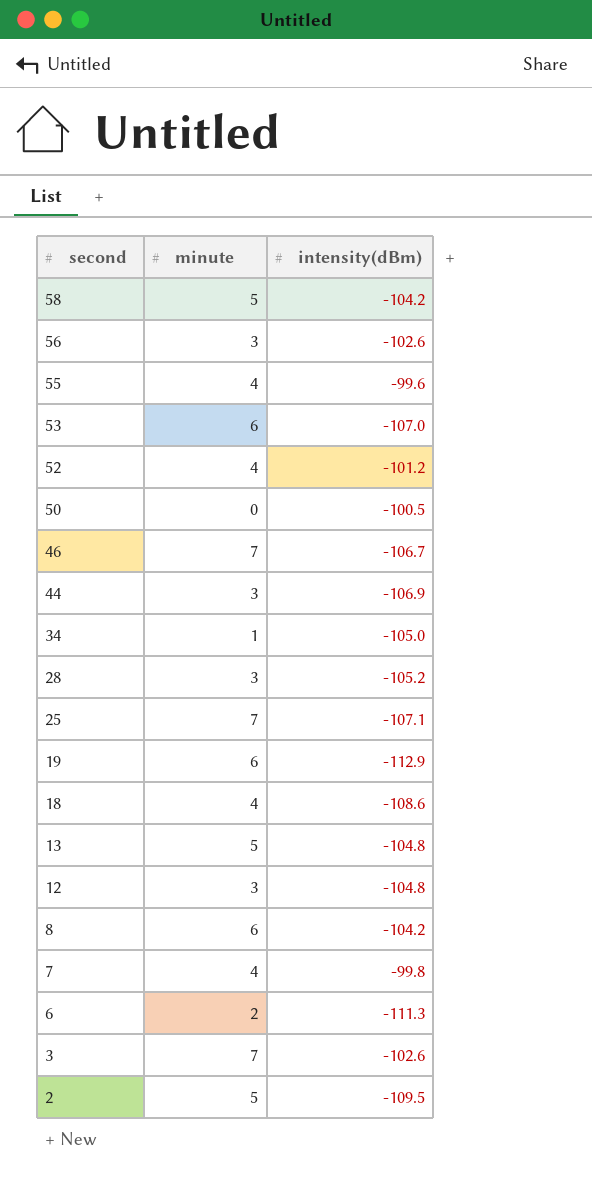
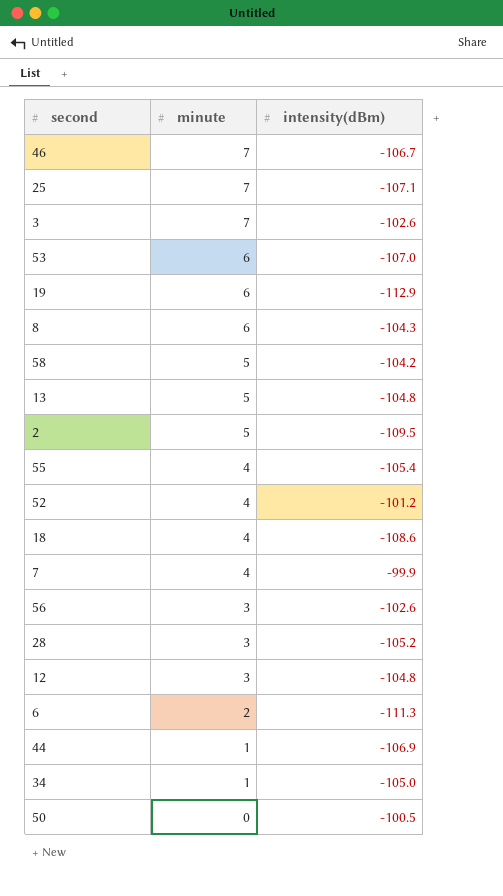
row order: second descending -> minute descending
8 | intensity(dBm): -104.2 -> -104.3
55 | intensity(dBm): -99.6 -> -105.4
7 | intensity(dBm): -99.8 -> -99.9
44 | minute: 3 -> 1

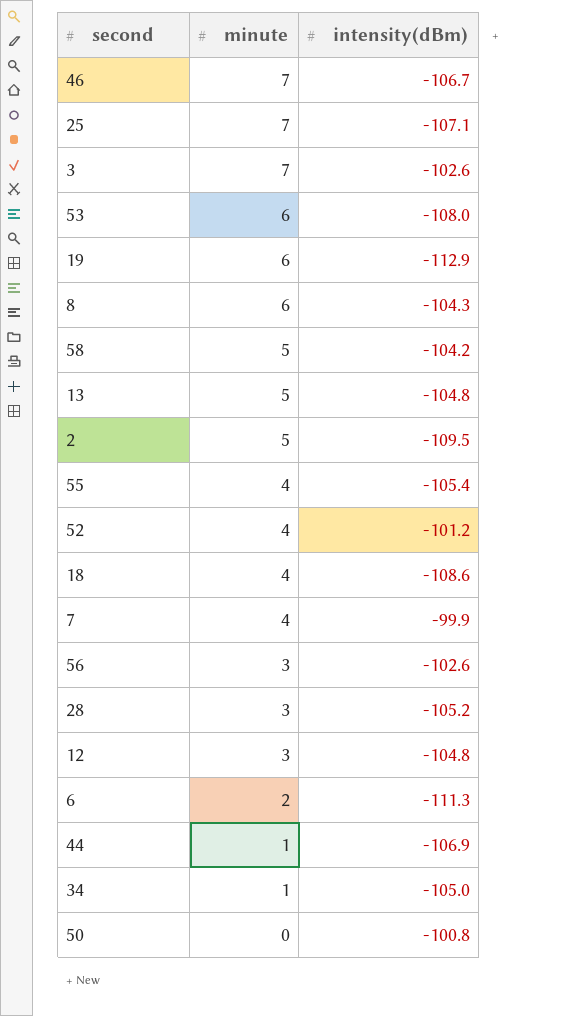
53 | intensity(dBm): -107.0 -> -108.0
50 | intensity(dBm): -100.5 -> -100.8

